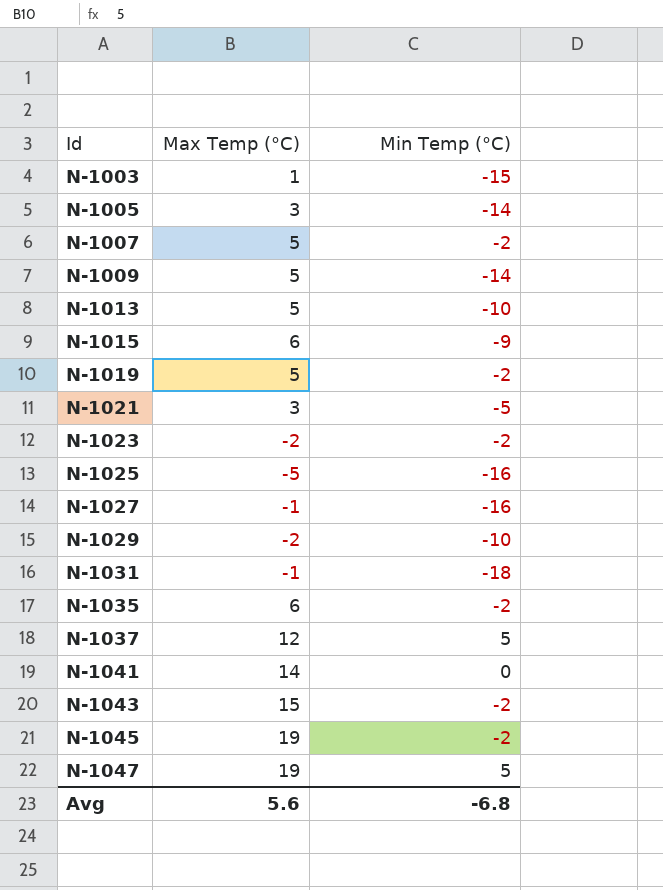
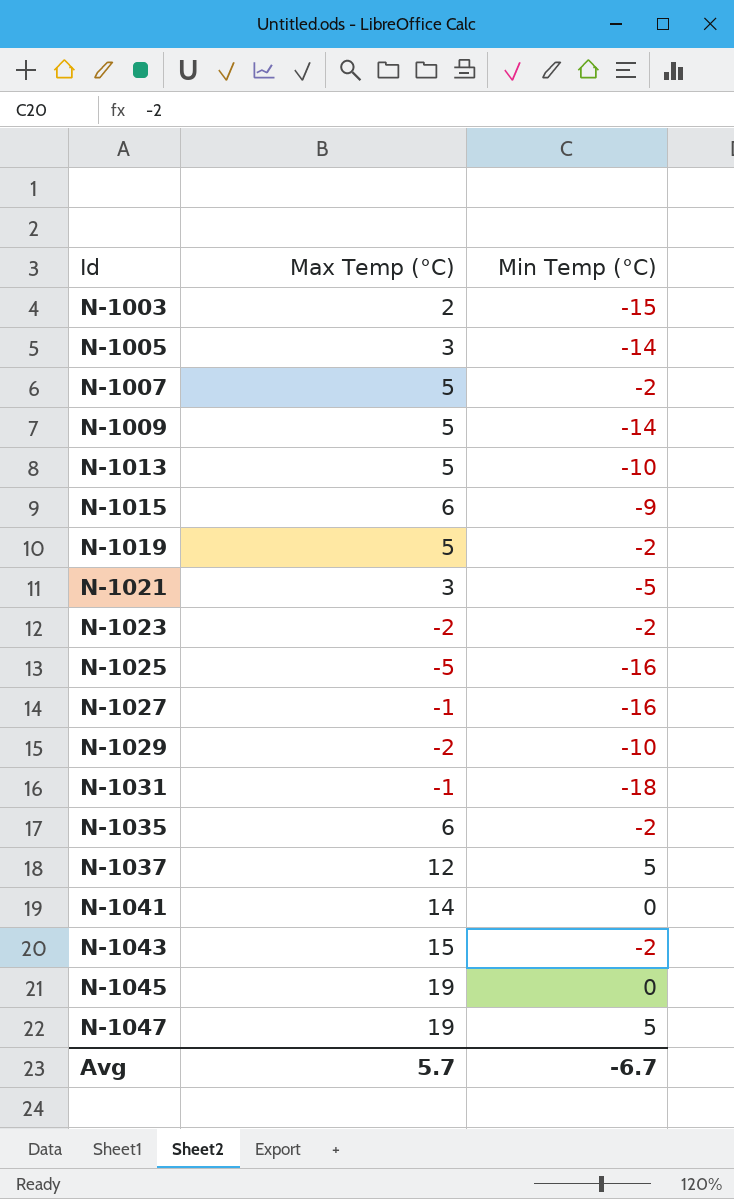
N-1003 | Max Temp (°C): 1 -> 2
N-1045 | Min Temp (°C): -2 -> 0
Avg | Max Temp (°C): 5.6 -> 5.7
Avg | Min Temp (°C): -6.8 -> -6.7

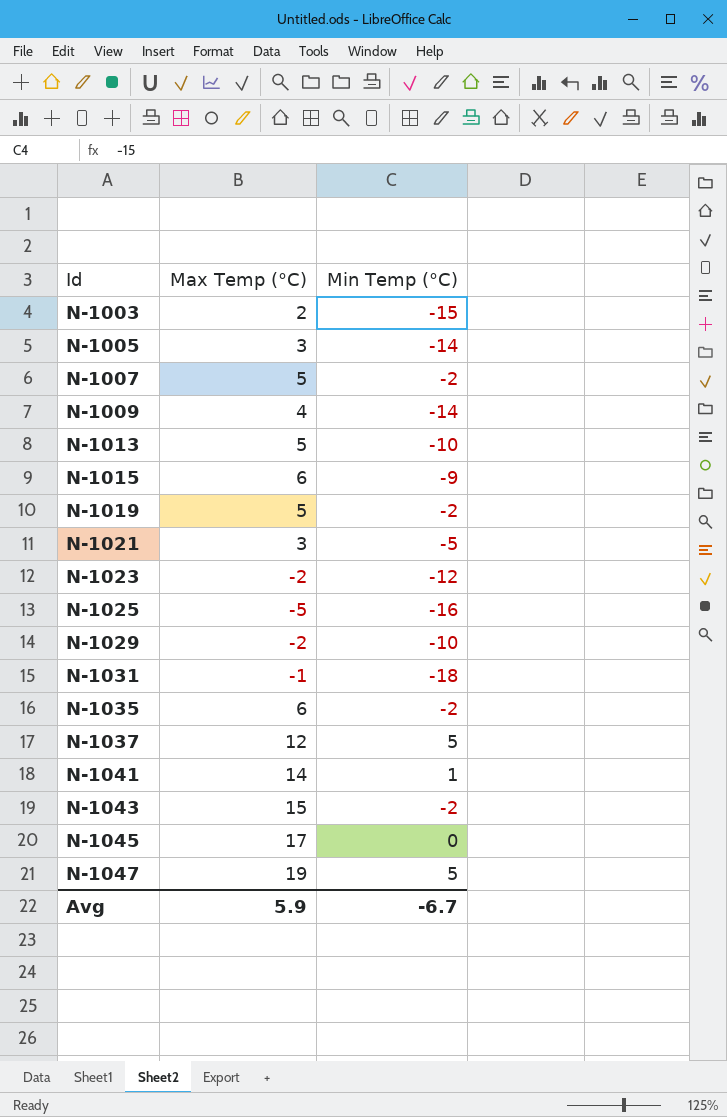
row N-1027: -1 | -16 -> none
N-1009 | Max Temp (°C): 5 -> 4
N-1023 | Min Temp (°C): -2 -> -12
N-1041 | Min Temp (°C): 0 -> 1
N-1045 | Max Temp (°C): 19 -> 17
Avg | Max Temp (°C): 5.7 -> 5.9

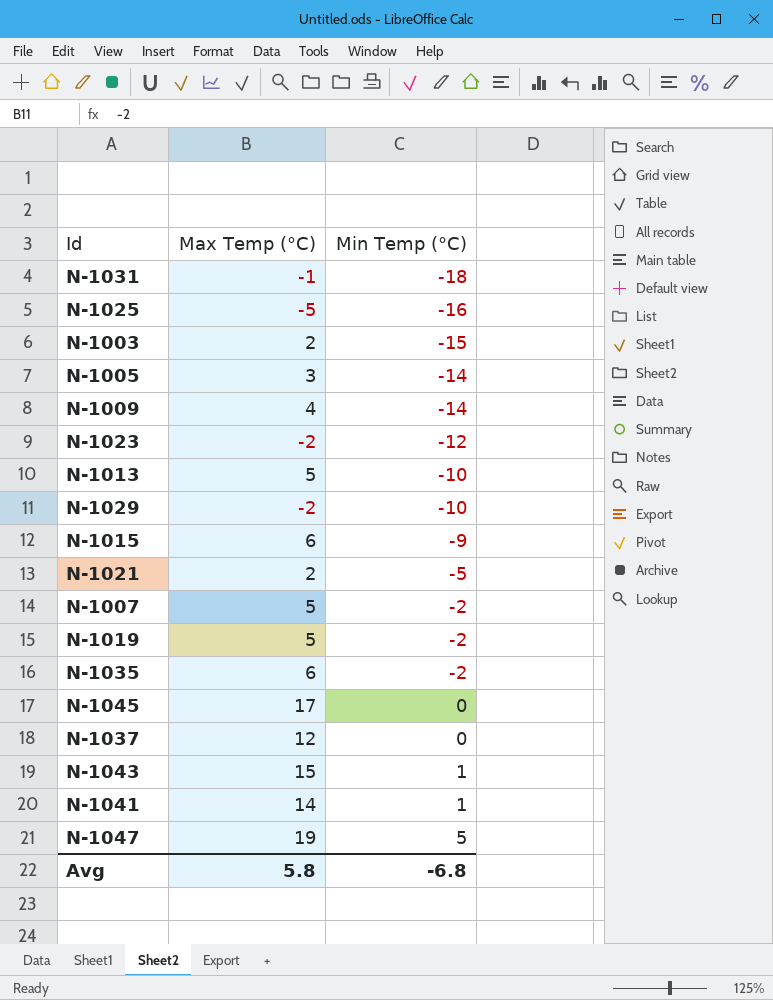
row order: Id ascending -> Min Temp (°C) ascending
N-1021 | Max Temp (°C): 3 -> 2
N-1037 | Min Temp (°C): 5 -> 0
N-1043 | Min Temp (°C): -2 -> 1
Avg | Max Temp (°C): 5.9 -> 5.8
Avg | Min Temp (°C): -6.7 -> -6.8

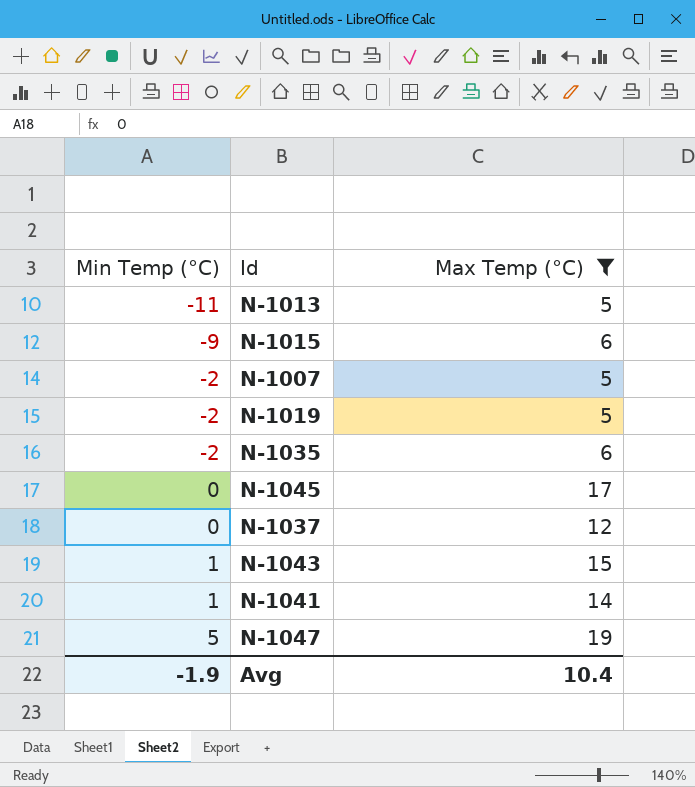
filter: none -> Max Temp (°C) >= 5
column Min Temp (°C) | position: 3 -> 1
N-1013 | Min Temp (°C): -10 -> -11
Avg | Min Temp (°C): -6.8 -> -1.9
Avg | Max Temp (°C): 5.8 -> 10.4

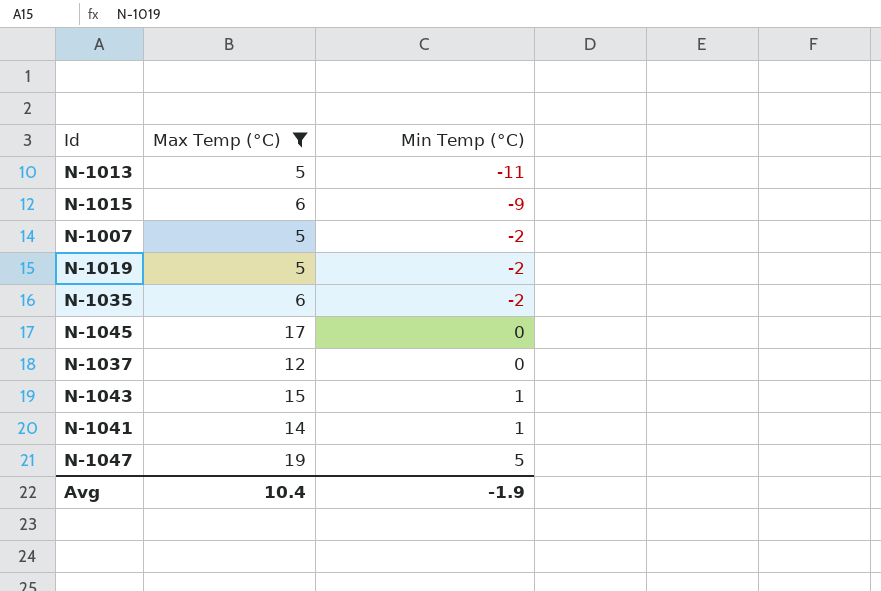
column Min Temp (°C) | position: 1 -> 3

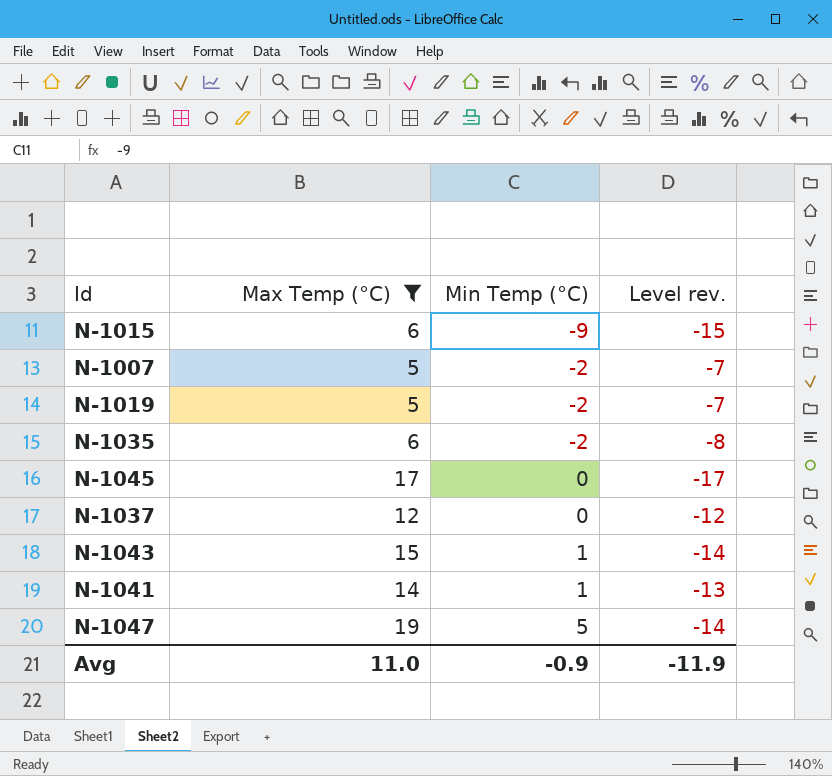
column Level rev. | formula: none -> [Min Temp (°C)] - [Max Temp (°C)]
row N-1013: 5 | -11 -> none
Avg | Max Temp (°C): 10.4 -> 11.0
Avg | Min Temp (°C): -1.9 -> -0.9

